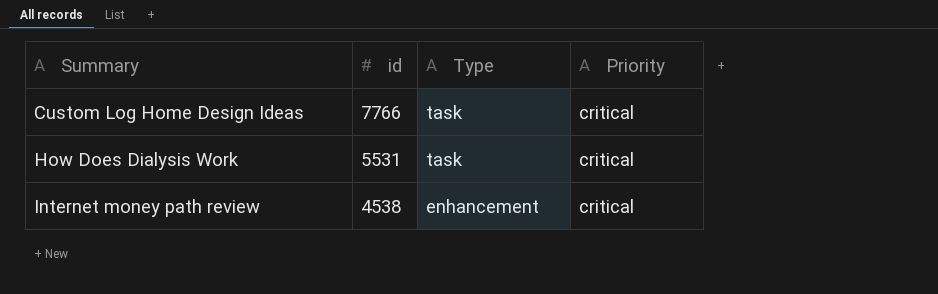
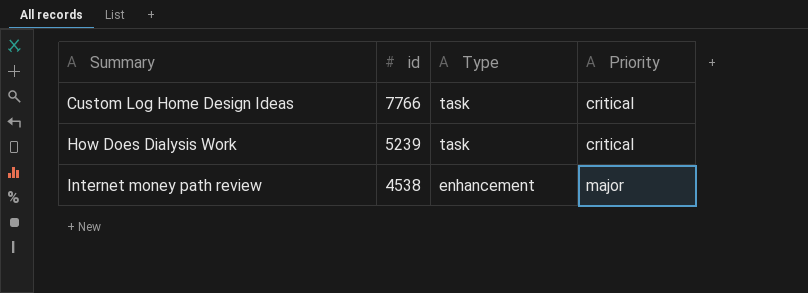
How Does Dialysis Work | id: 5531 -> 5239
Internet money path review | Priority: critical -> major

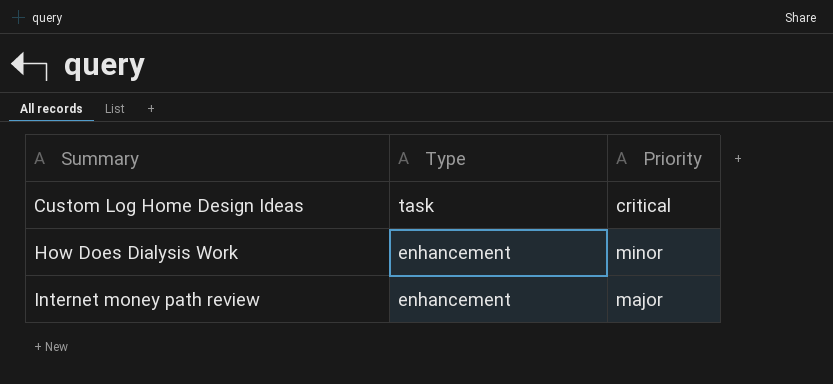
column id | position: 2 -> none
How Does Dialysis Work | Type: task -> enhancement
How Does Dialysis Work | Priority: critical -> minor

